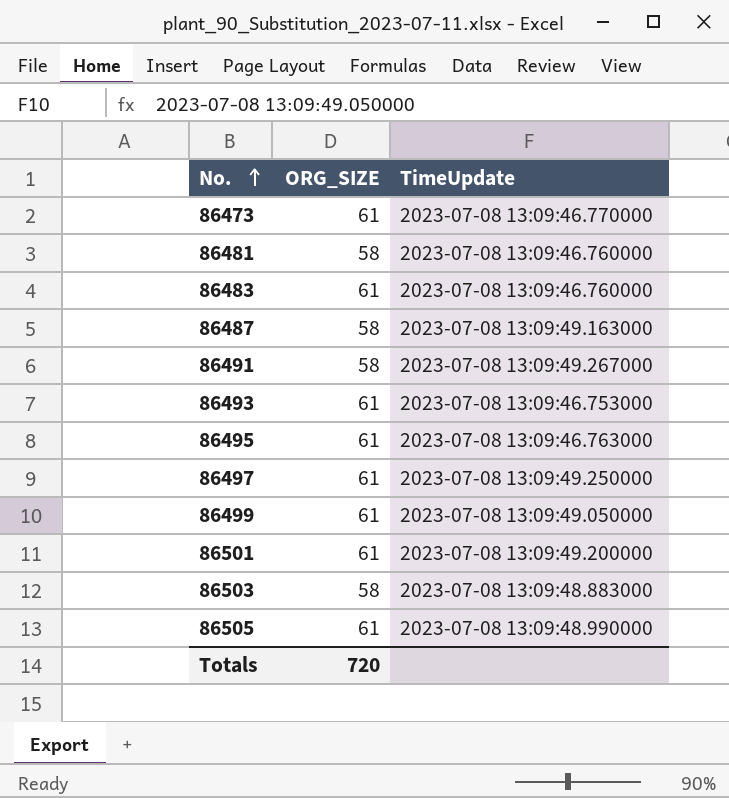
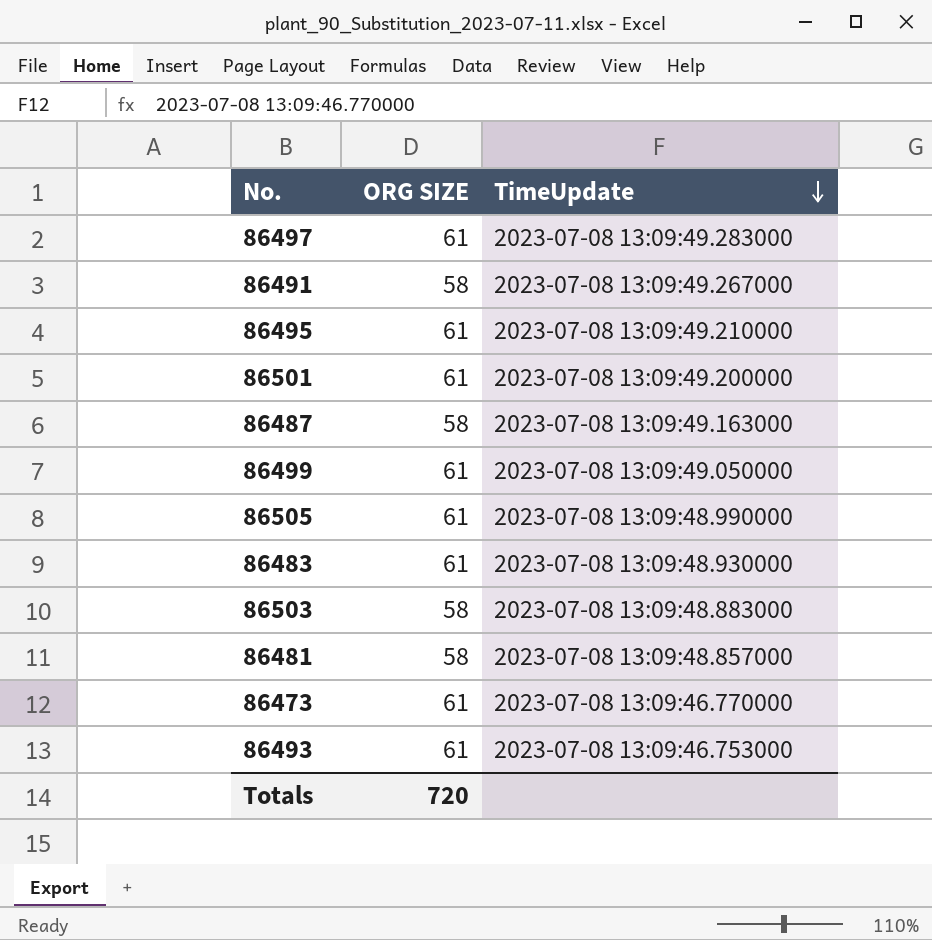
row order: No. ascending -> TimeUpdate descending
column name: ORG_SIZE -> ORG SIZE
86497 | TimeUpdate: 2023-07-08 13:09:49.250000 -> 2023-07-08 13:09:49.283000
86495 | TimeUpdate: 2023-07-08 13:09:46.763000 -> 2023-07-08 13:09:49.210000
86483 | TimeUpdate: 2023-07-08 13:09:46.760000 -> 2023-07-08 13:09:48.930000
86481 | TimeUpdate: 2023-07-08 13:09:46.760000 -> 2023-07-08 13:09:48.857000

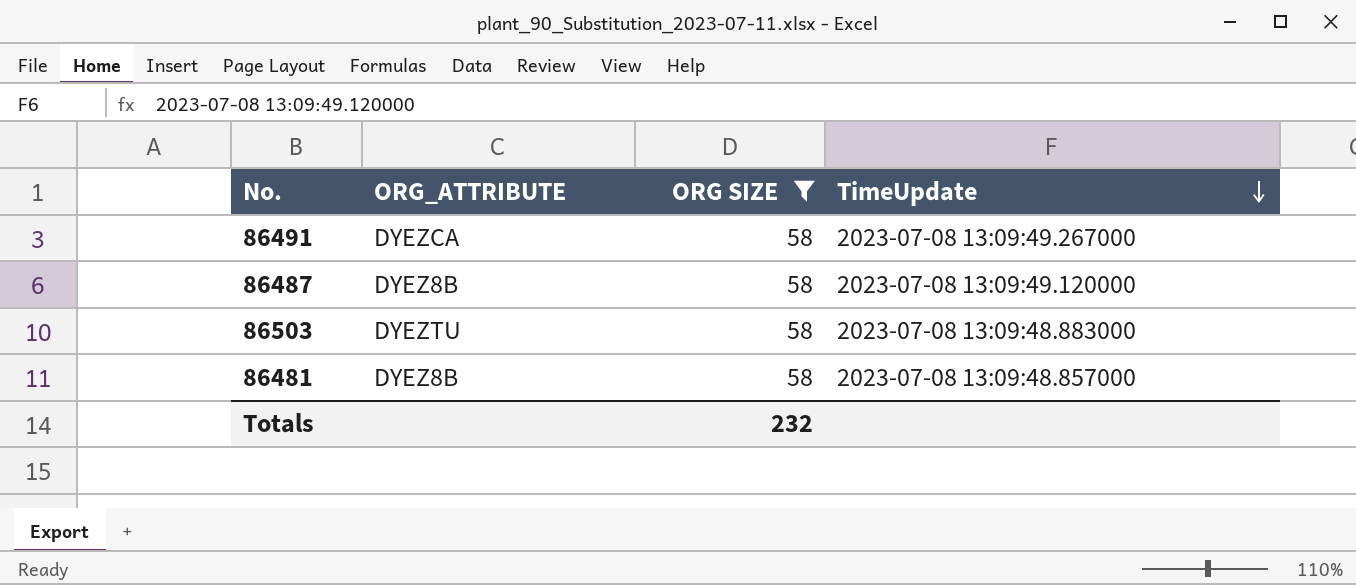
filter: none -> ORG SIZE = 58
column ORG_ATTRIBUTE | position: none -> 2
86487 | TimeUpdate: 2023-07-08 13:09:49.163000 -> 2023-07-08 13:09:49.120000
Totals | ORG SIZE: 720 -> 232

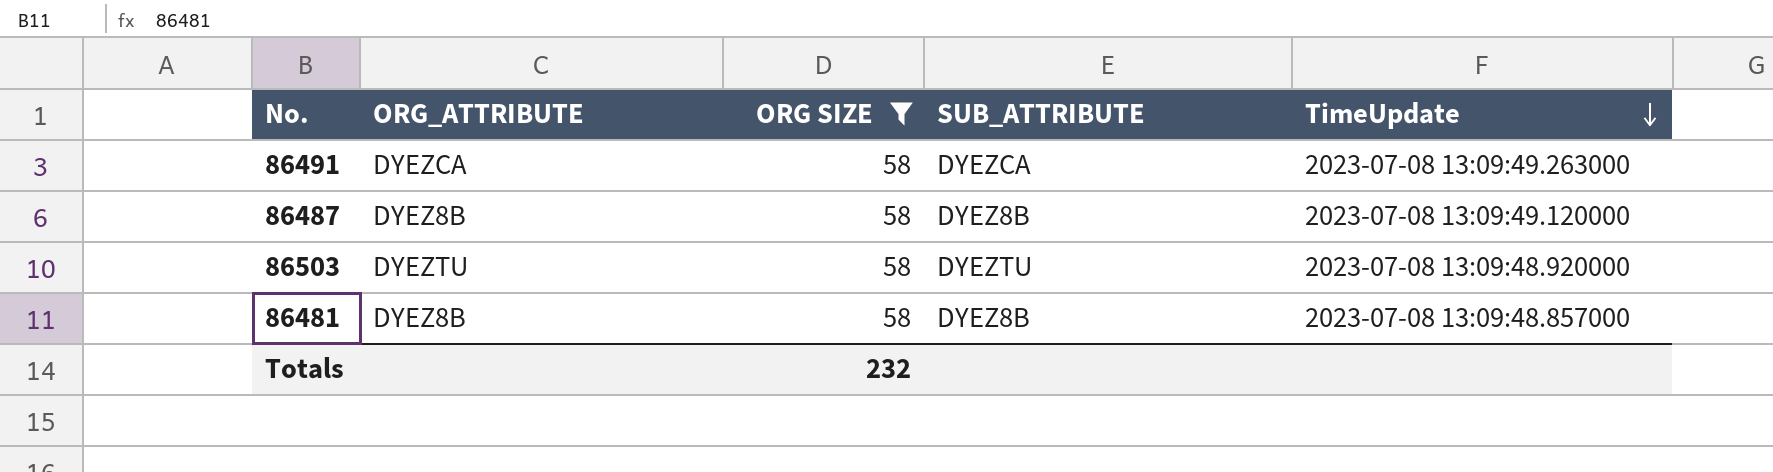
column SUB_ATTRIBUTE | position: none -> 4
86491 | TimeUpdate: 2023-07-08 13:09:49.267000 -> 2023-07-08 13:09:49.263000
86503 | TimeUpdate: 2023-07-08 13:09:48.883000 -> 2023-07-08 13:09:48.920000

